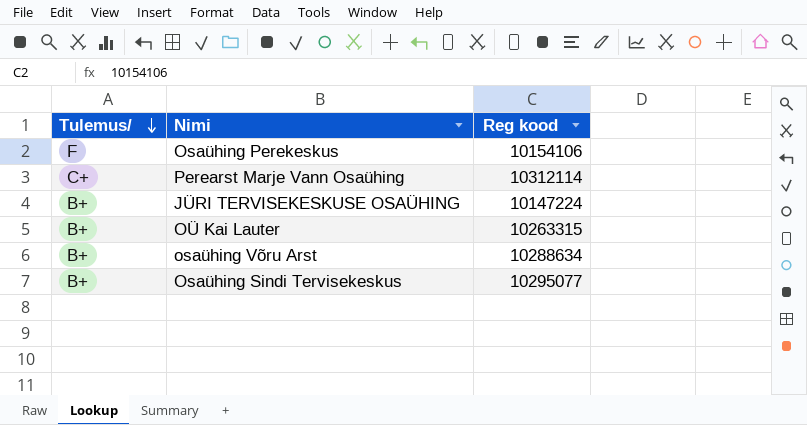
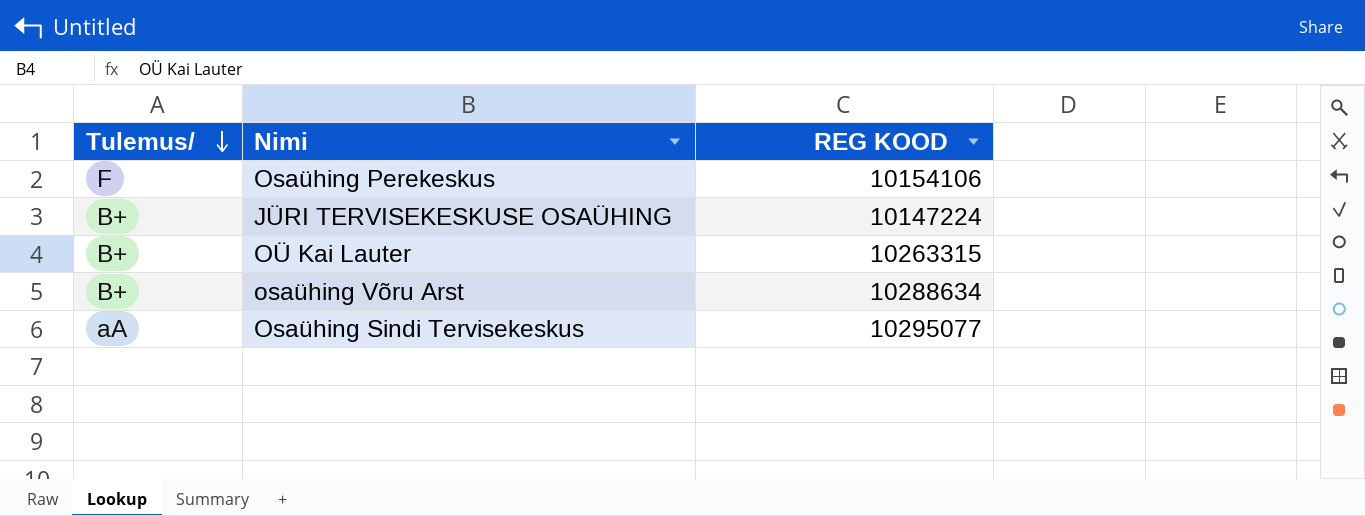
column name: Reg kood -> REG KOOD
row Perearst Marje Vann Osaühing: C+ | 10312114 -> none
Osaühing Sindi Tervisekeskus | Tulemus/: B+ -> aA

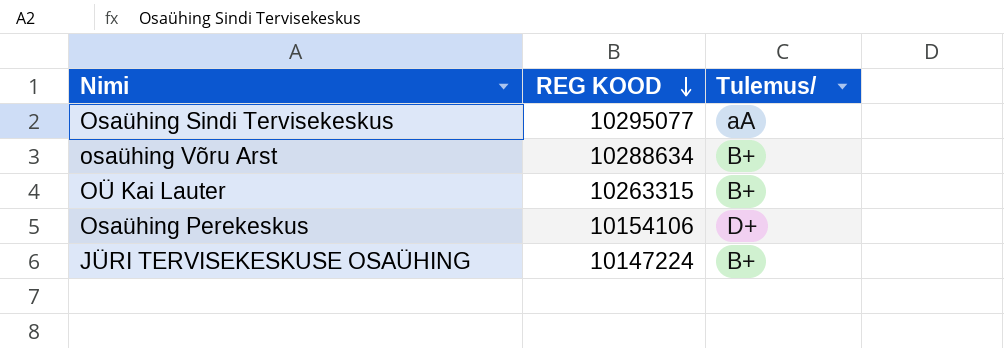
row order: Tulemus/ descending -> REG KOOD descending
column Tulemus/ | position: 1 -> 3
Osaühing Perekeskus | Tulemus/: F -> D+

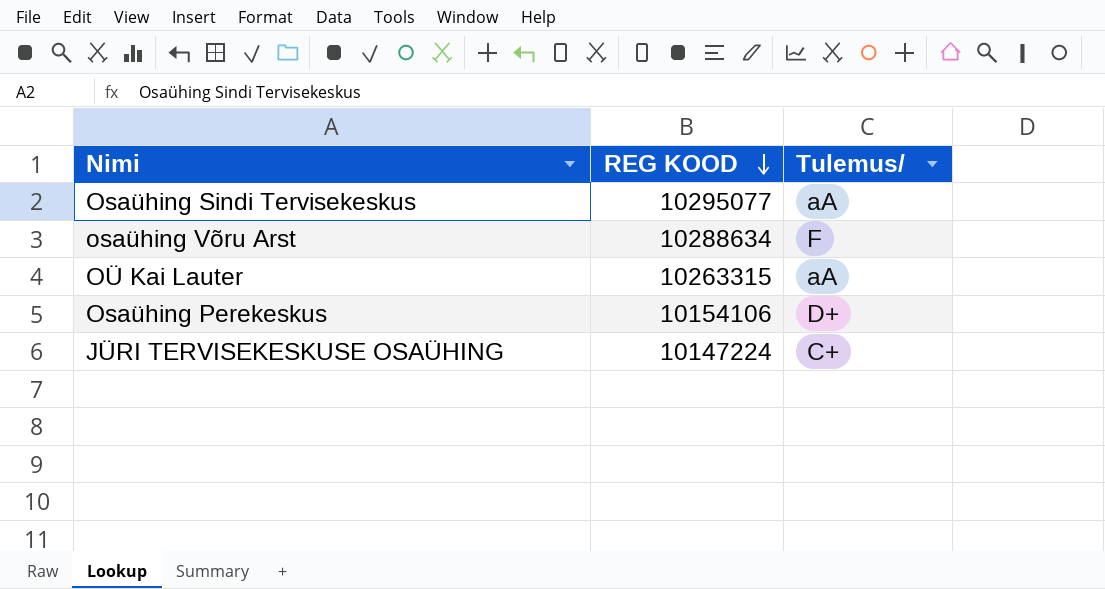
osaühing Võru Arst | Tulemus/: B+ -> F
OÜ Kai Lauter | Tulemus/: B+ -> aA
JÜRI TERVISEKESKUSE OSAÜHING | Tulemus/: B+ -> C+

